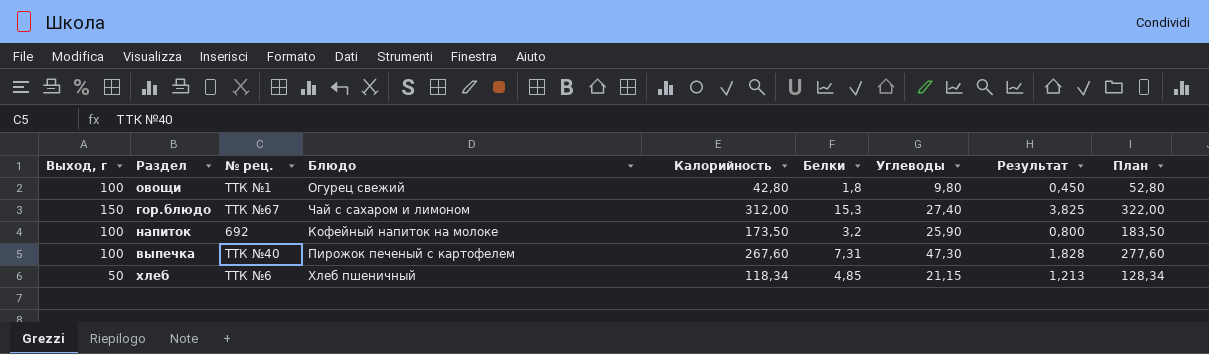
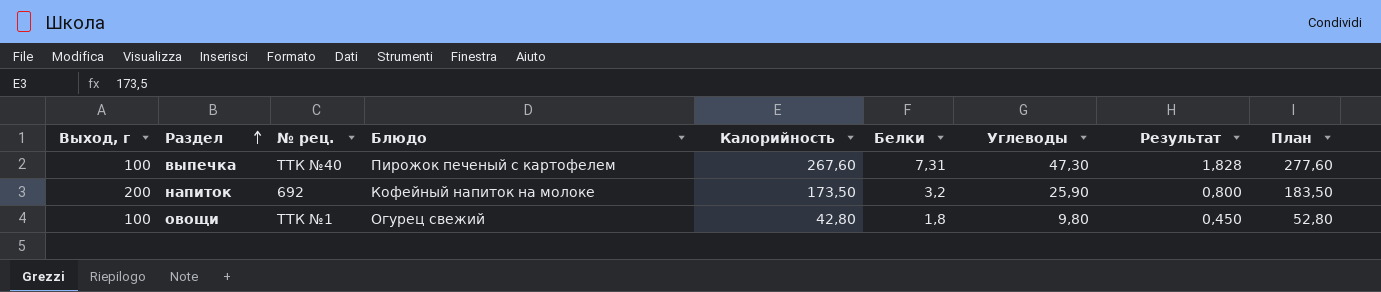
row order: none -> Раздел ascending
row гор.блюдо: 150 | ТТК №67 | Чай с сахаром и лимоном | 312,00 | 15,3 | 27,40 | 3,825 | 322,00 -> none
row хлеб: 50 | ТТК №6 | Хлеб пшеничный | 118,34 | 4,85 | 21,15 | 1,213 | 128,34 -> none
напиток | Выход, г: 100 -> 200

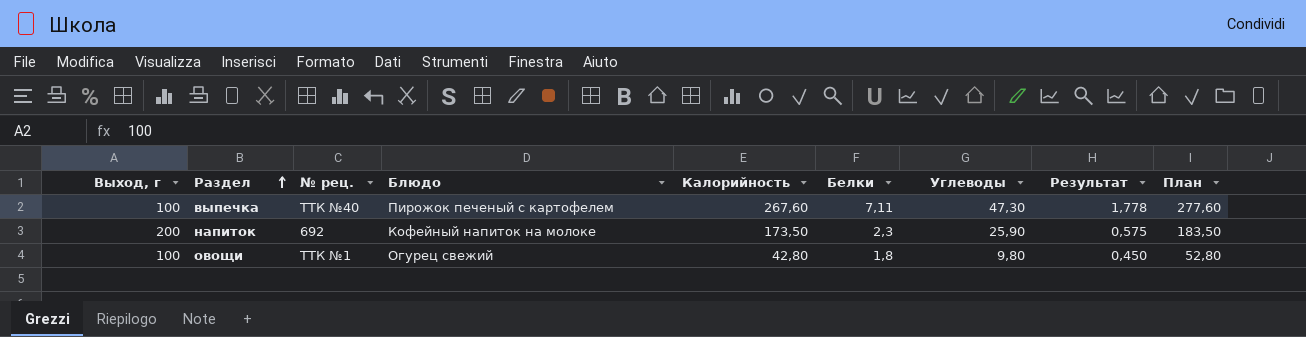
выпечка | Белки: 7,31 -> 7,11
выпечка | Результат: 1,828 -> 1,778
напиток | Белки: 3,2 -> 2,3
напиток | Результат: 0,800 -> 0,575

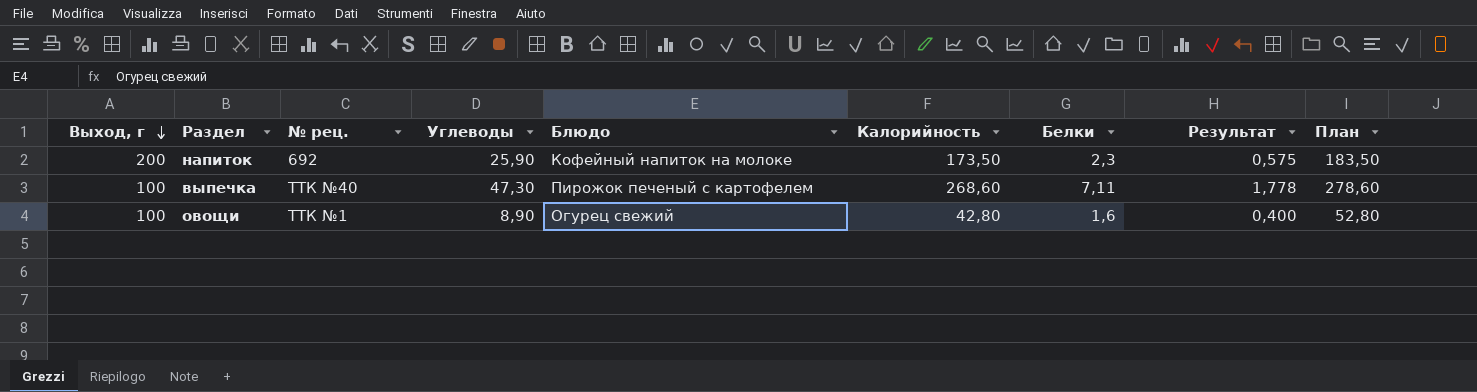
row order: Раздел ascending -> Выход, г descending
column Углеводы | position: 7 -> 4
выпечка | Калорийность: 267,60 -> 268,60
выпечка | План: 277,60 -> 278,60
овощи | Углеводы: 9,80 -> 8,90
овощи | Белки: 1,8 -> 1,6
овощи | Результат: 0,450 -> 0,400

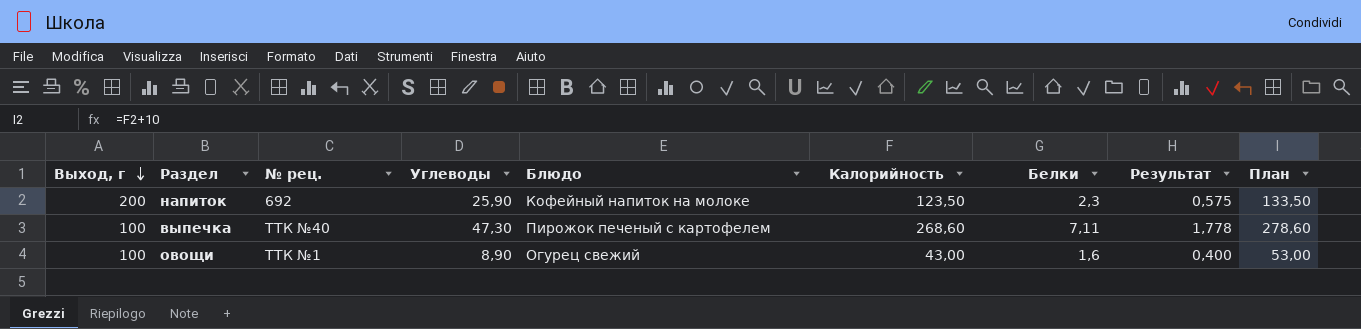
напиток | Калорийность: 173,50 -> 123,50
напиток | План: 183,50 -> 133,50
овощи | Калорийность: 42,80 -> 43,00
овощи | План: 52,80 -> 53,00

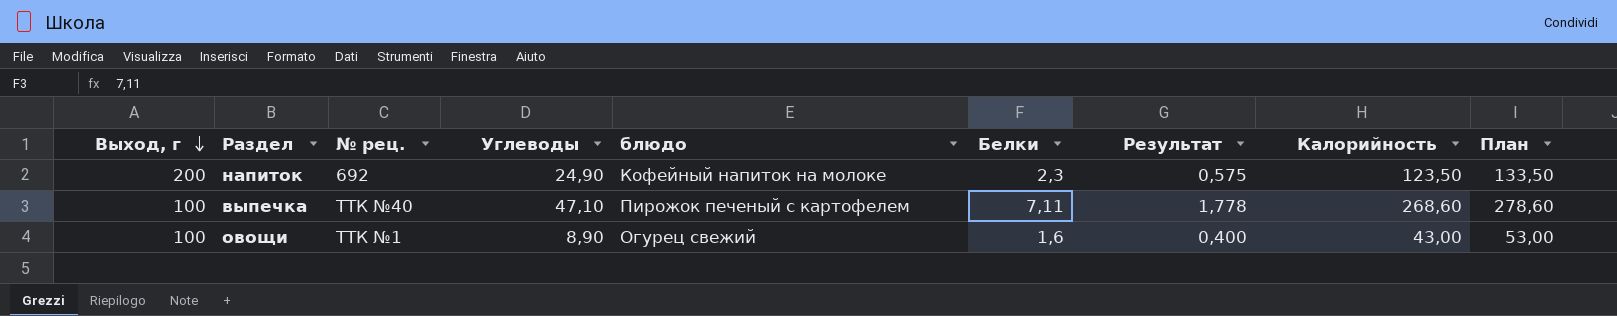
column name: Блюдо -> блюдо
column Калорийность | position: 6 -> 8
напиток | Углеводы: 25,90 -> 24,90
выпечка | Углеводы: 47,30 -> 47,10

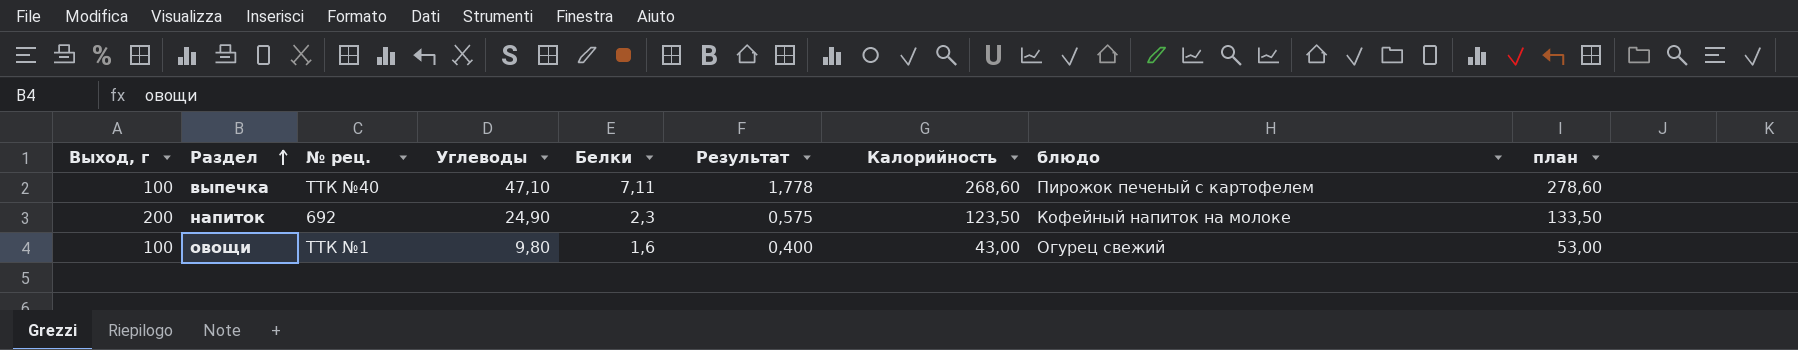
row order: Выход, г descending -> Раздел ascending
column блюдо | position: 5 -> 8
column name: План -> план
овощи | Углеводы: 8,90 -> 9,80

